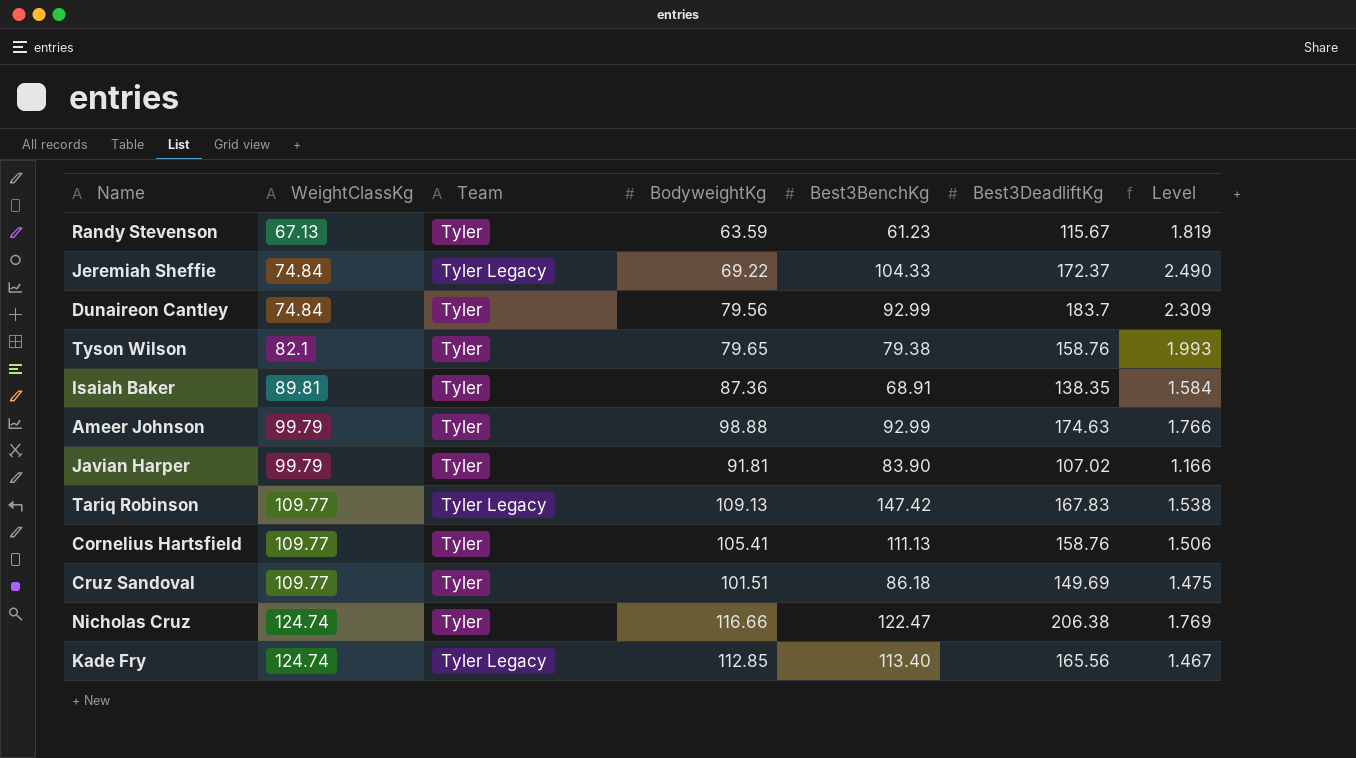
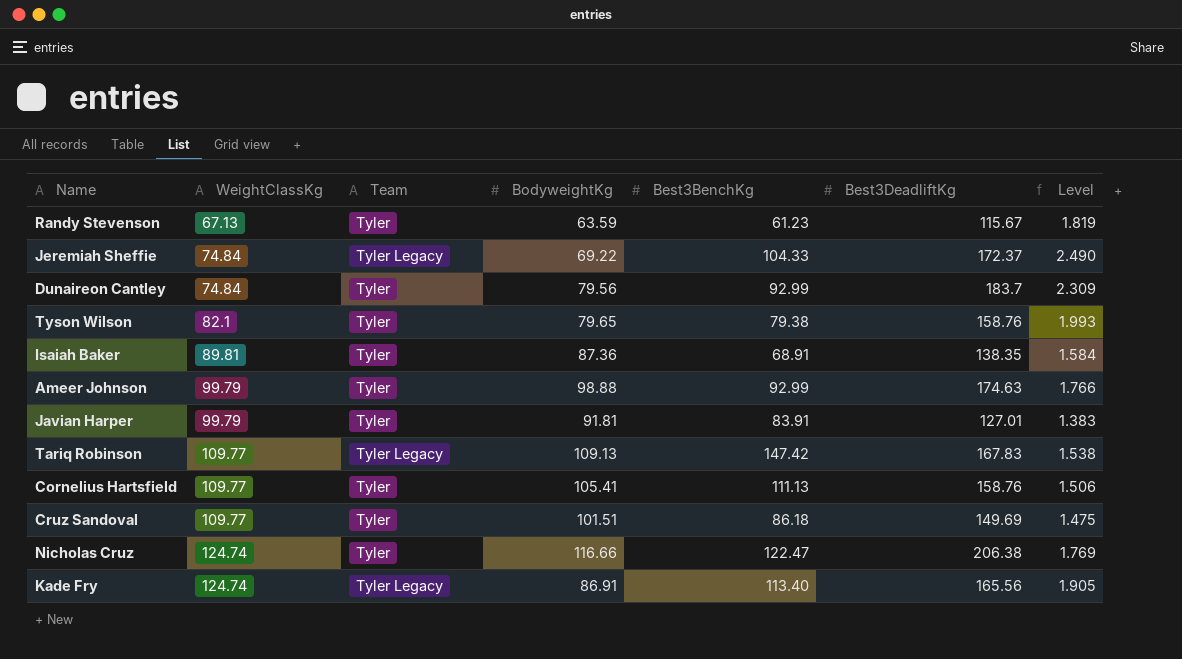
Javian Harper | Best3BenchKg: 83.90 -> 83.91
Javian Harper | Best3DeadliftKg: 107.02 -> 127.01
Javian Harper | Level: 1.166 -> 1.383
Kade Fry | BodyweightKg: 112.85 -> 86.91
Kade Fry | Level: 1.467 -> 1.905

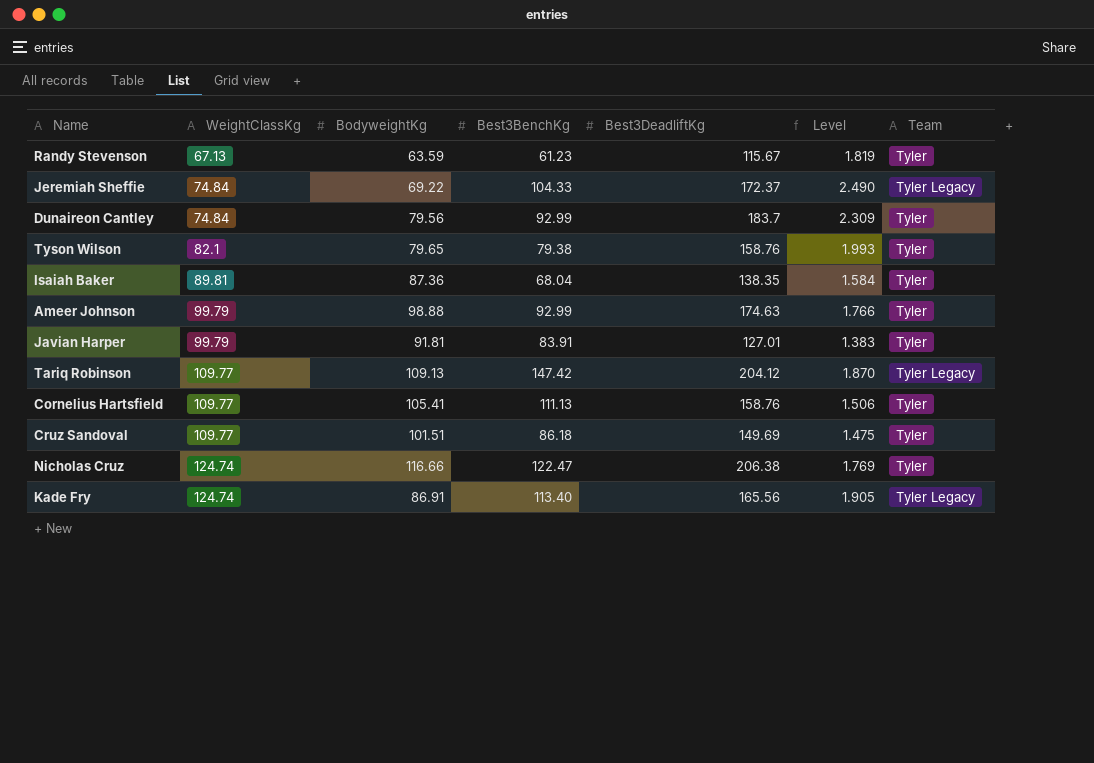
column Team | position: 3 -> 7
Isaiah Baker | Best3BenchKg: 68.91 -> 68.04
Tariq Robinson | Best3DeadliftKg: 167.83 -> 204.12
Tariq Robinson | Level: 1.538 -> 1.870

